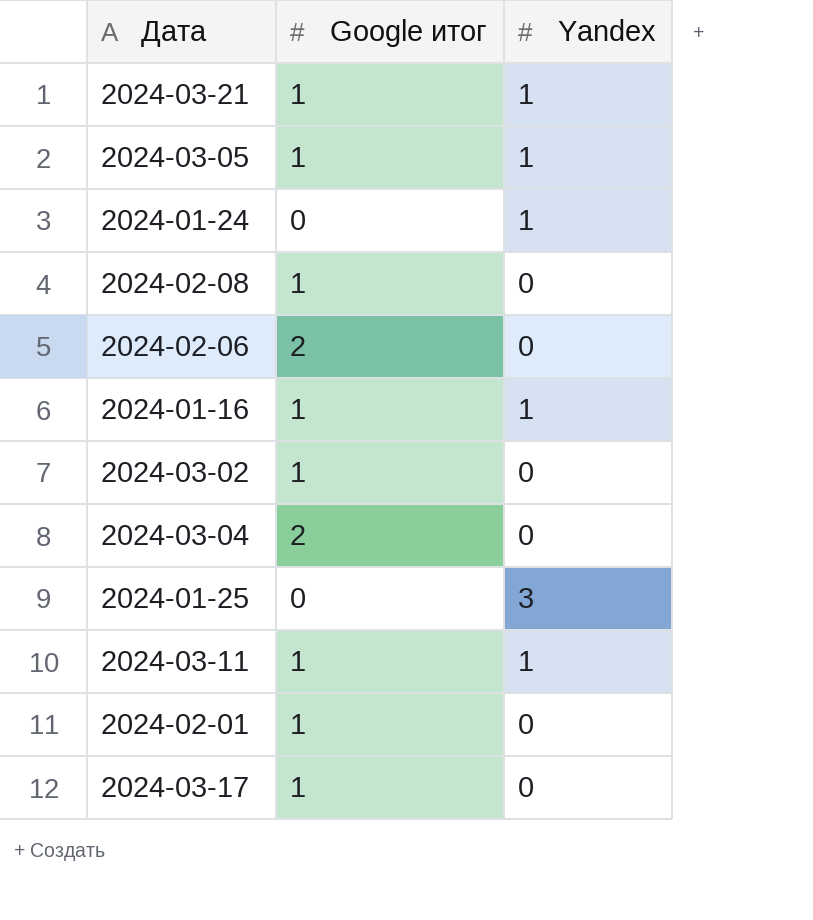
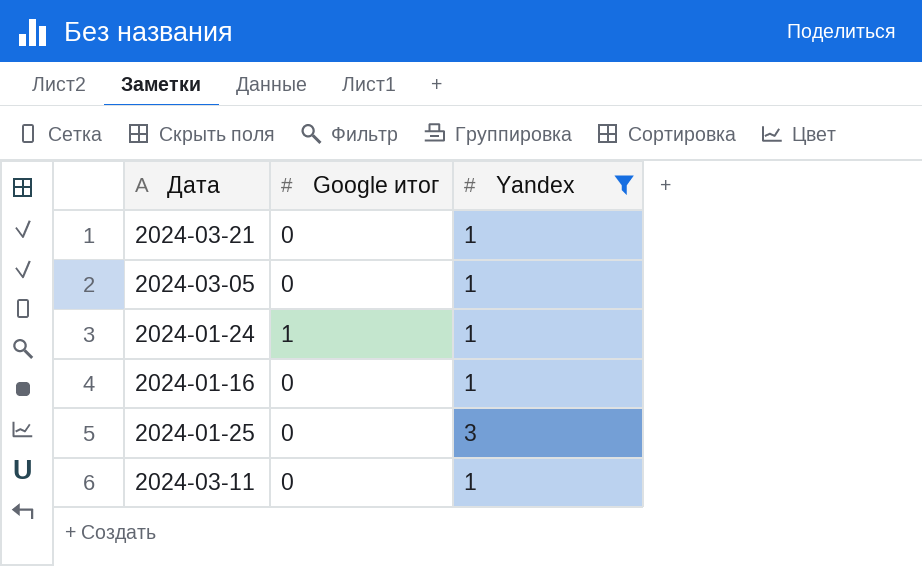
filter: none -> Yandex != 0
2024-03-21 | Google итог: 1 -> 0
2024-03-05 | Google итог: 1 -> 0
2024-01-24 | Google итог: 0 -> 1
2024-01-16 | Google итог: 1 -> 0
2024-03-11 | Google итог: 1 -> 0

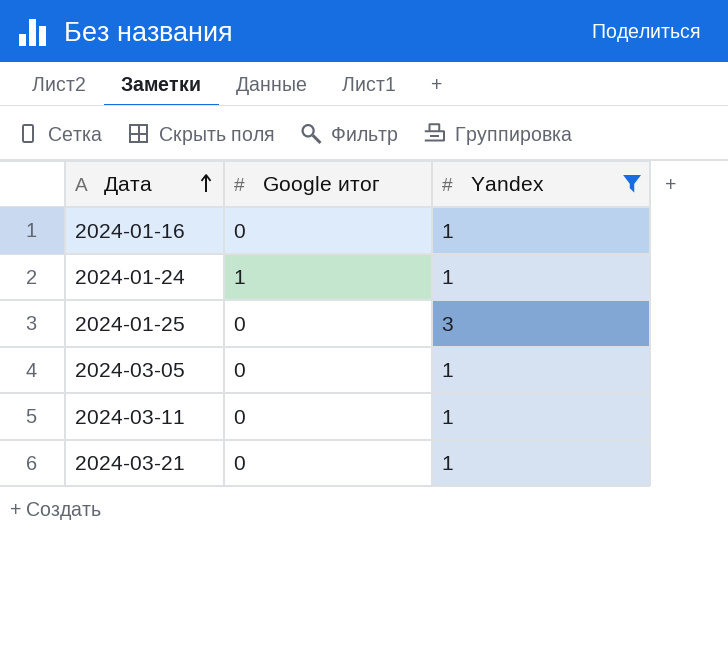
row order: none -> Дата ascending

